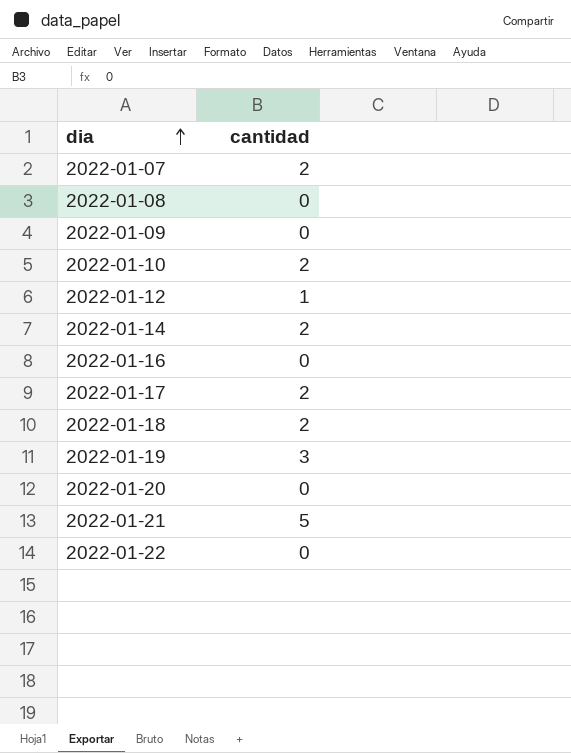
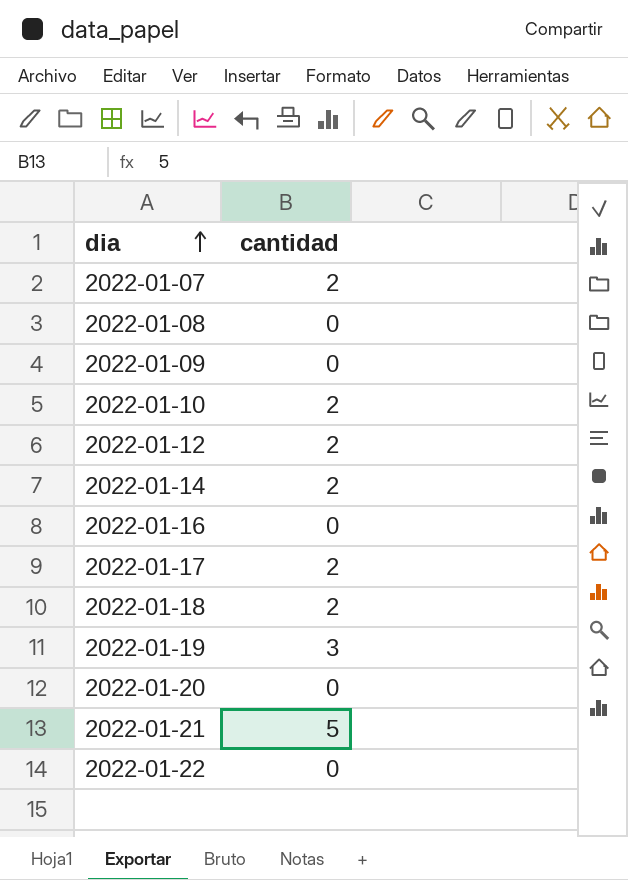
2022-01-12 | cantidad: 1 -> 2

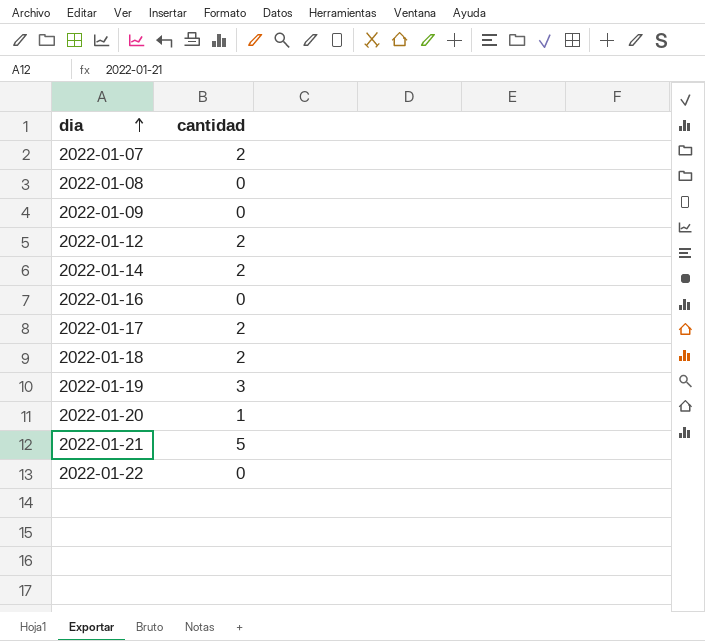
row 2022-01-10: 2 -> none
2022-01-20 | cantidad: 0 -> 1

